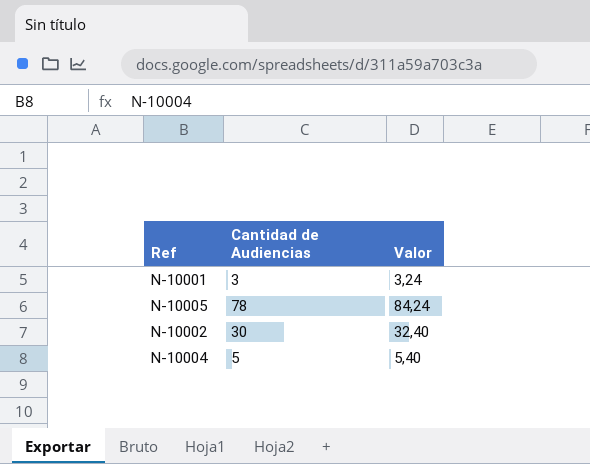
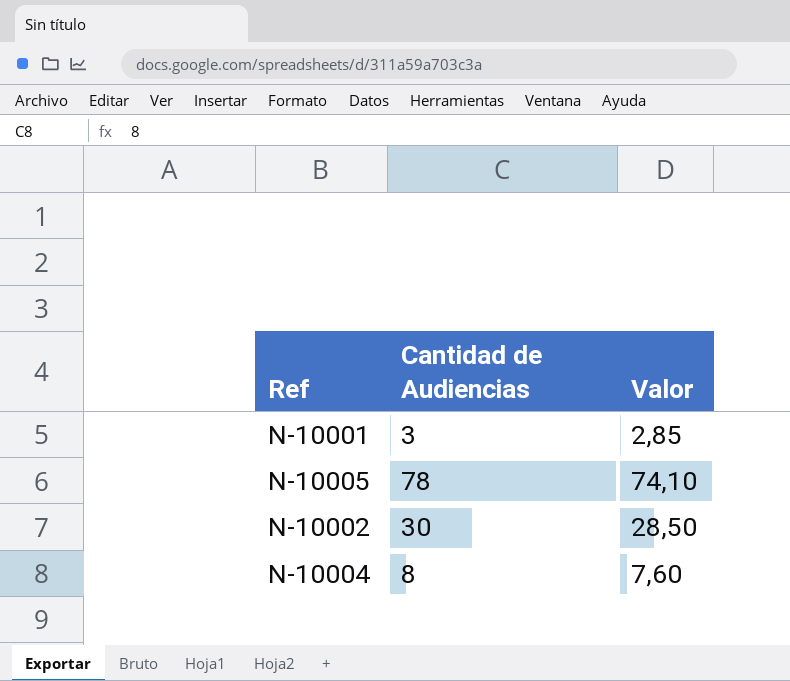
column Valor | formula: [Cantidad de Audiencias] * 1,08 -> [Cantidad de Audiencias] * 0,95
N-10004 | Cantidad de Audiencias: 5 -> 8

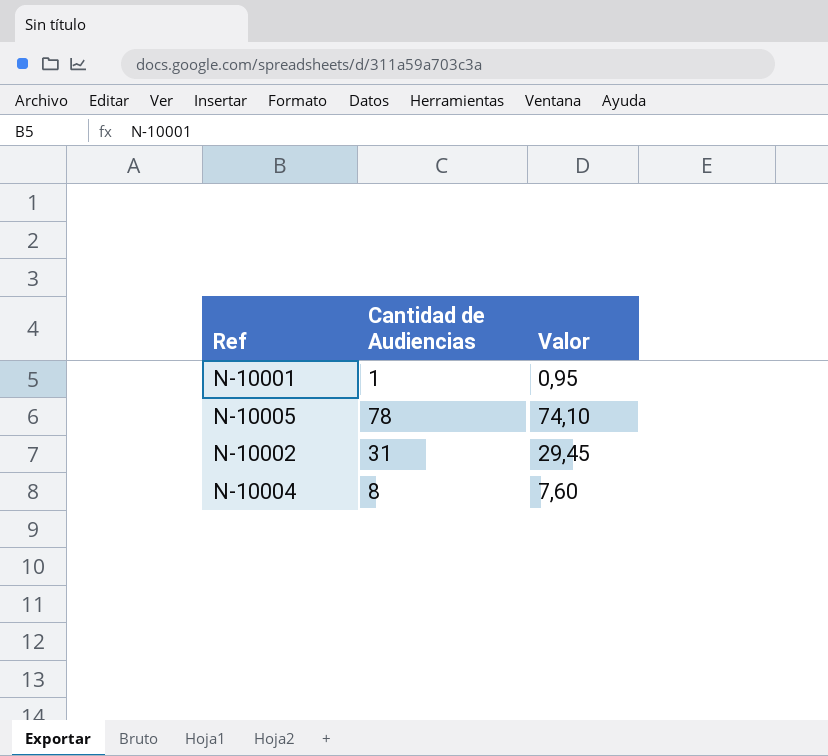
N-10001 | Cantidad de Audiencias: 3 -> 1
N-10001 | Valor: 2,85 -> 0,95
N-10002 | Cantidad de Audiencias: 30 -> 31
N-10002 | Valor: 28,50 -> 29,45

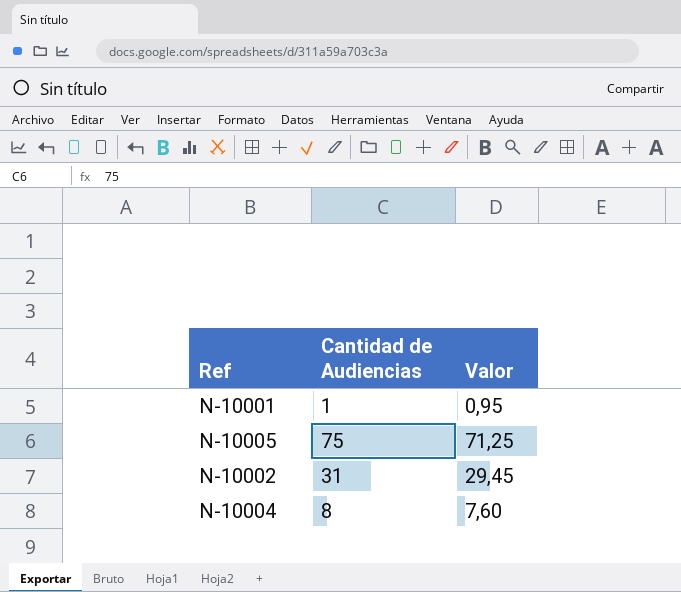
N-10005 | Cantidad de Audiencias: 78 -> 75
N-10005 | Valor: 74,10 -> 71,25

